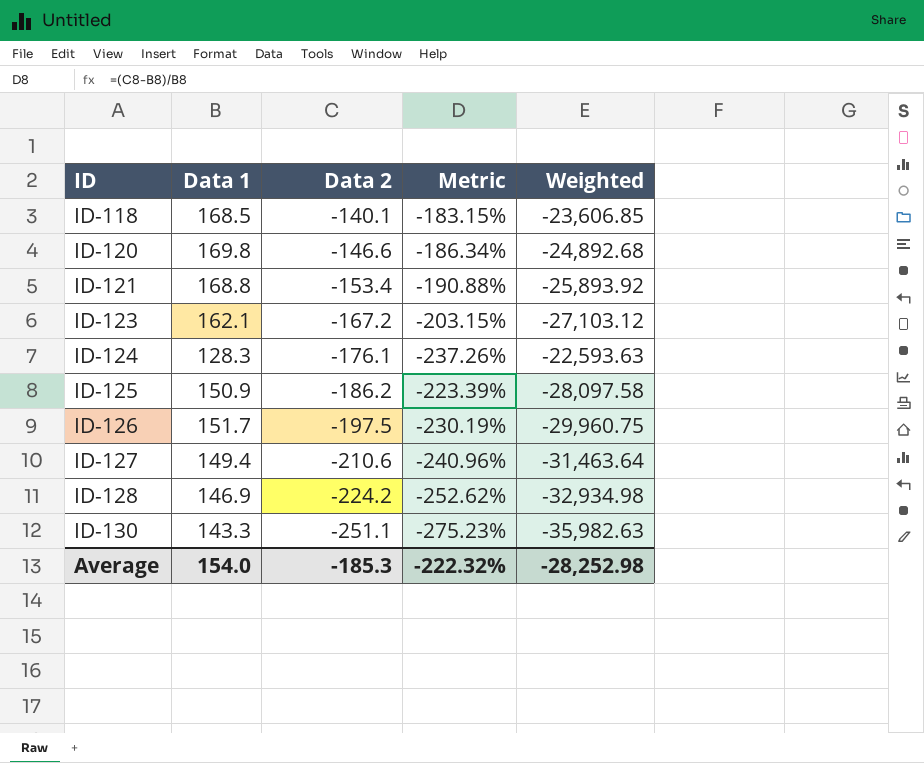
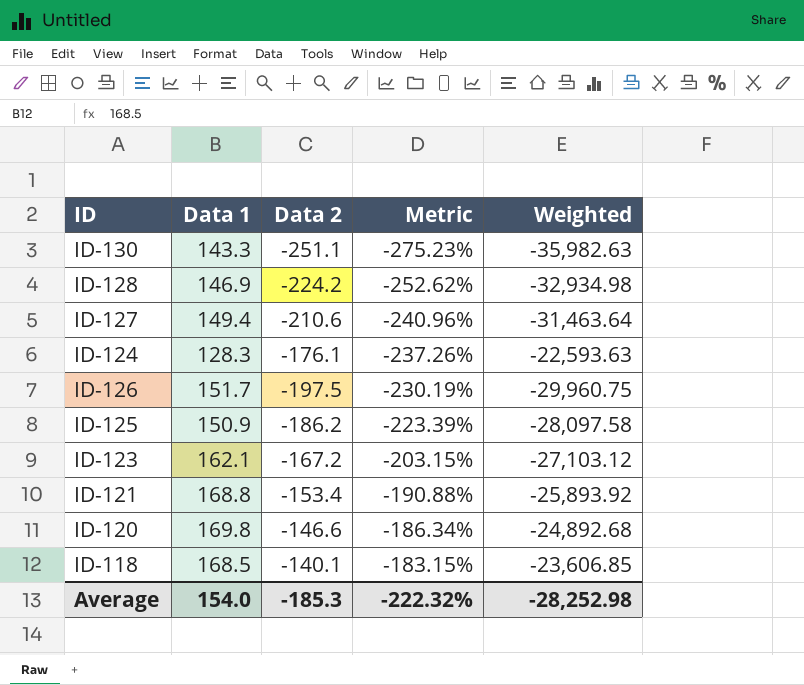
row order: ID ascending -> Metric ascending

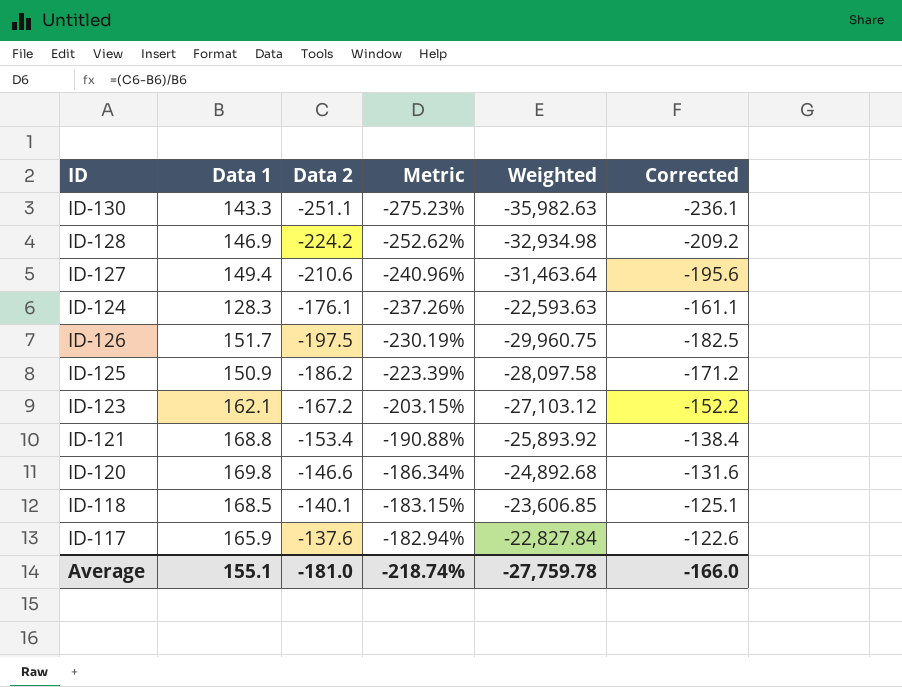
column Corrected | formula: none -> [Data 2] + 15
row ID-117: none -> 165.9 | -137.6 | -182.94% | -22,827.84 | -122.6
Average | Data 1: 154.0 -> 155.1
Average | Data 2: -185.3 -> -181.0
Average | Metric: -222.32% -> -218.74%
Average | Weighted: -28,252.98 -> -27,759.78

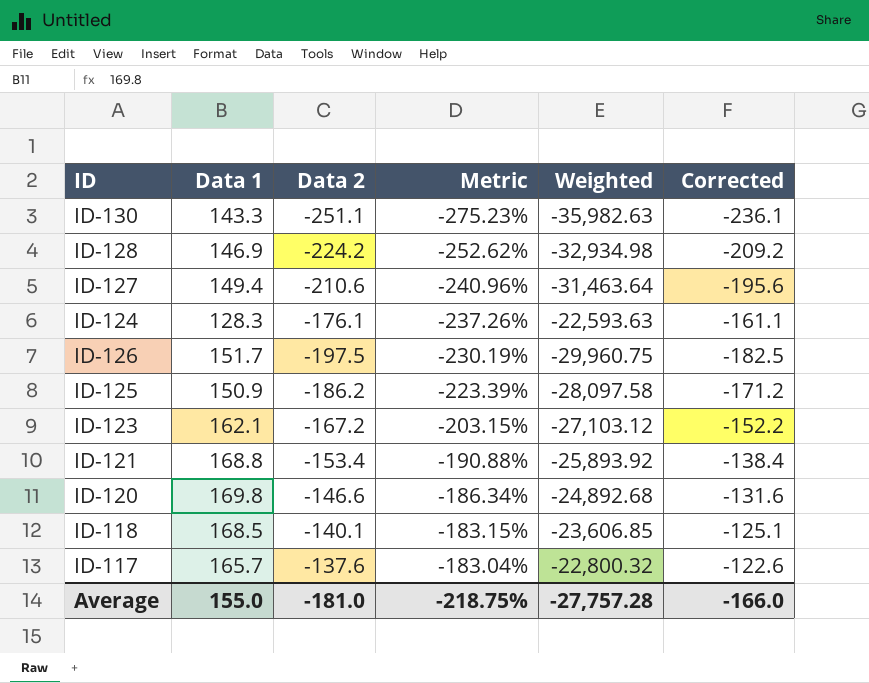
ID-117 | Data 1: 165.9 -> 165.7
ID-117 | Metric: -182.94% -> -183.04%
ID-117 | Weighted: -22,827.84 -> -22,800.32
Average | Data 1: 155.1 -> 155.0
Average | Metric: -218.74% -> -218.75%
Average | Weighted: -27,759.78 -> -27,757.28

